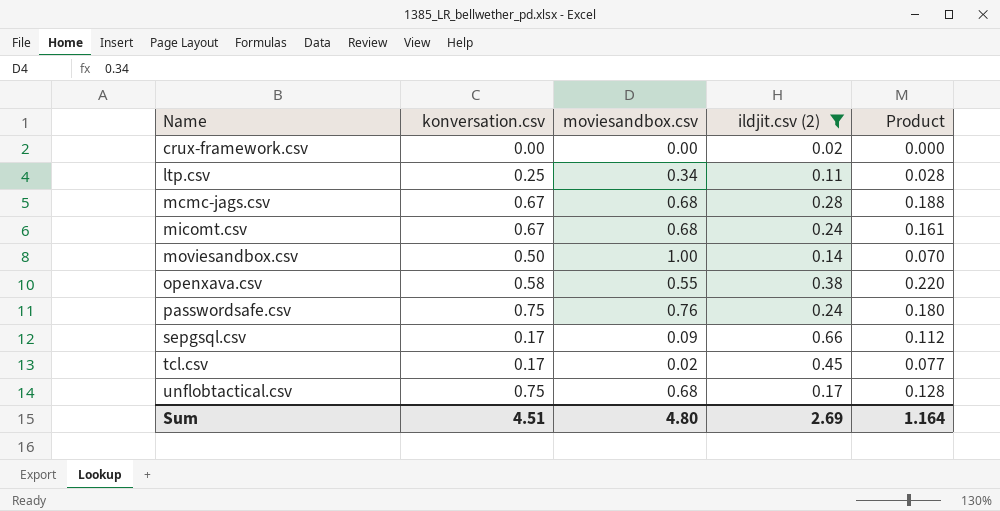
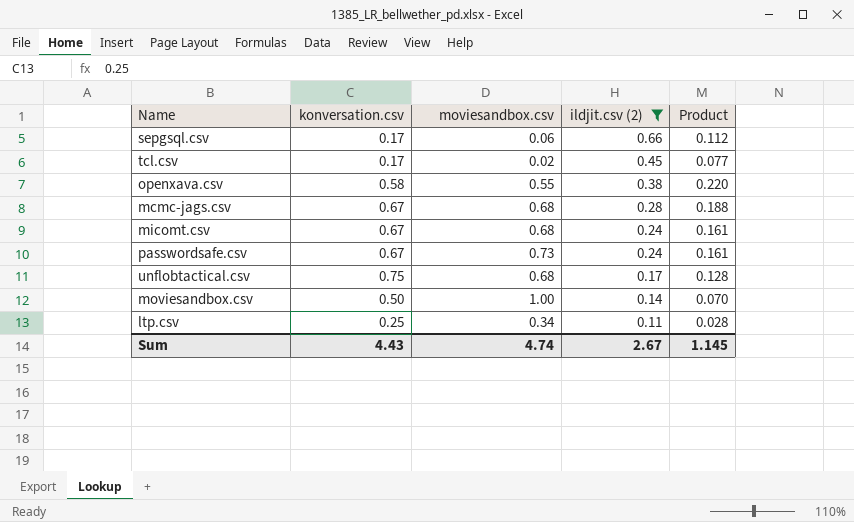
row order: Name ascending -> ildjit.csv (2) descending
row crux-framework.csv: 0.00 | 0.00 | 0.02 | 0.000 -> none
sepgsql.csv | moviesandbox.csv: 0.09 -> 0.06
passwordsafe.csv | konversation.csv: 0.75 -> 0.67
passwordsafe.csv | moviesandbox.csv: 0.76 -> 0.73
passwordsafe.csv | Product: 0.180 -> 0.161
Sum | konversation.csv: 4.51 -> 4.43
Sum | moviesandbox.csv: 4.80 -> 4.74
Sum | ildjit.csv (2): 2.69 -> 2.67
Sum | Product: 1.164 -> 1.145

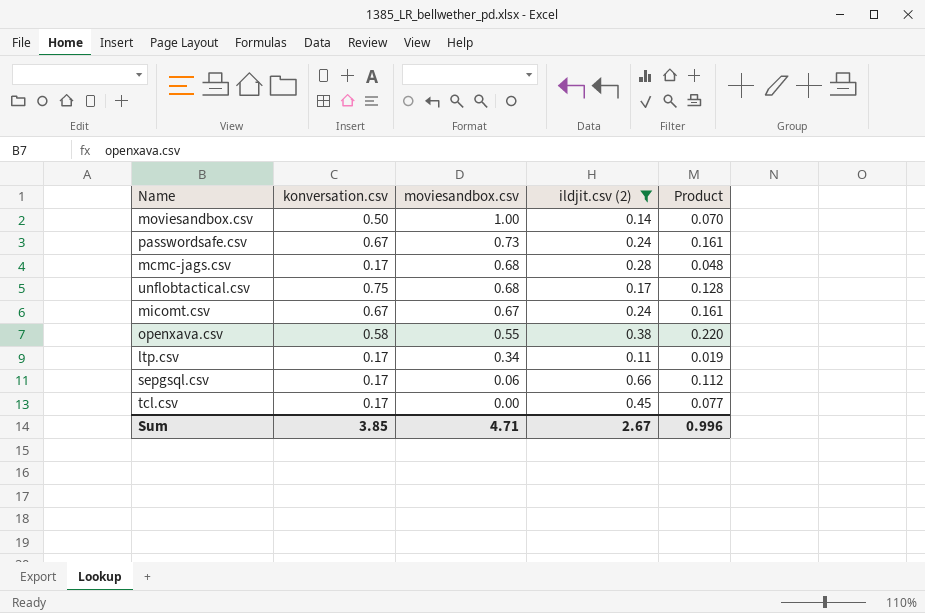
row order: ildjit.csv (2) descending -> moviesandbox.csv descending
mcmc-jags.csv | konversation.csv: 0.67 -> 0.17
mcmc-jags.csv | Product: 0.188 -> 0.048
micomt.csv | moviesandbox.csv: 0.68 -> 0.67
ltp.csv | konversation.csv: 0.25 -> 0.17
ltp.csv | Product: 0.028 -> 0.019
tcl.csv | moviesandbox.csv: 0.02 -> 0.00
Sum | konversation.csv: 4.43 -> 3.85
Sum | moviesandbox.csv: 4.74 -> 4.71
Sum | Product: 1.145 -> 0.996

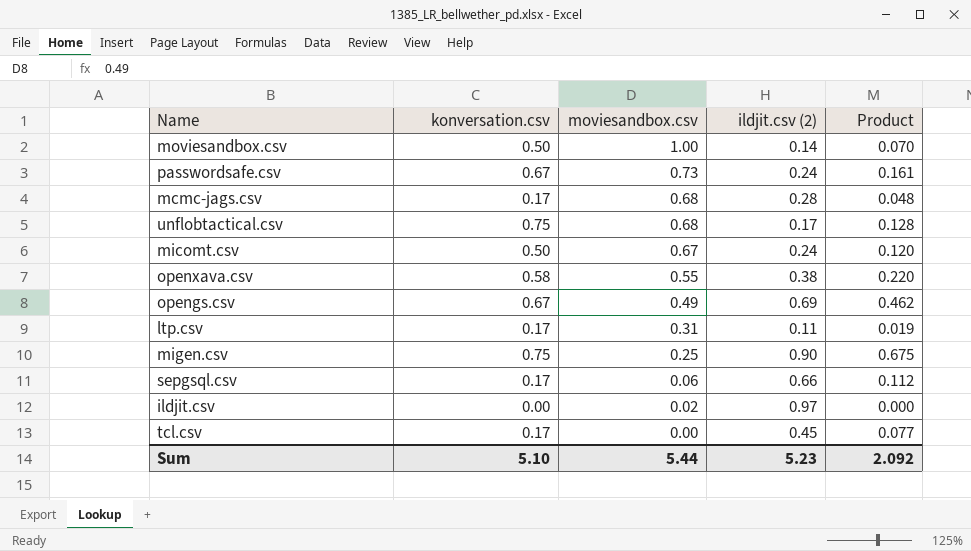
filter: ildjit.csv (2) <= 0.66 -> none
micomt.csv | konversation.csv: 0.67 -> 0.50
micomt.csv | Product: 0.161 -> 0.120
ltp.csv | moviesandbox.csv: 0.34 -> 0.31
Sum | konversation.csv: 3.85 -> 5.10
Sum | moviesandbox.csv: 4.71 -> 5.44
Sum | ildjit.csv (2): 2.67 -> 5.23
Sum | Product: 0.996 -> 2.092

